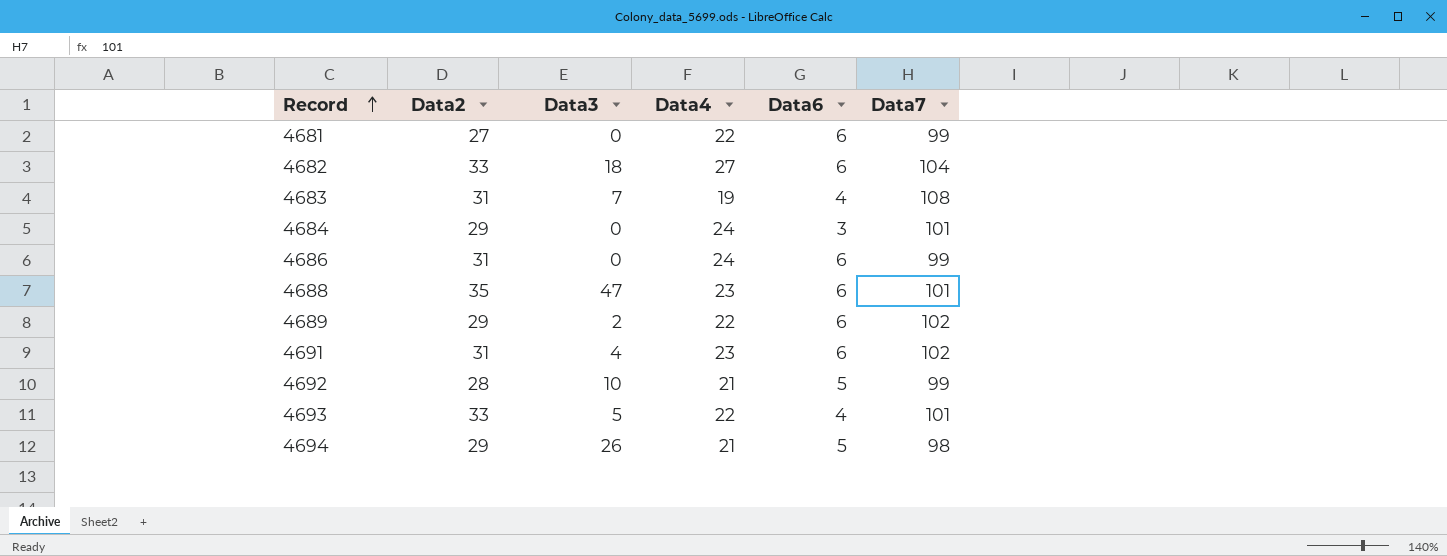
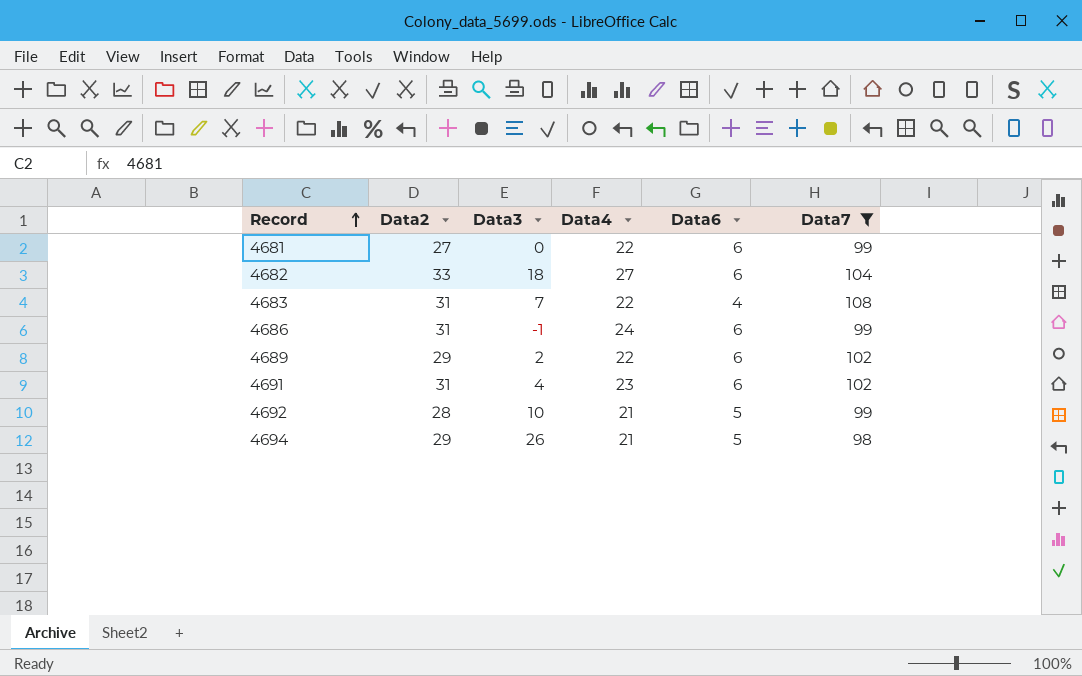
filter: none -> Data7 != 101
4683 | Data4: 19 -> 22
4686 | Data3: 0 -> -1

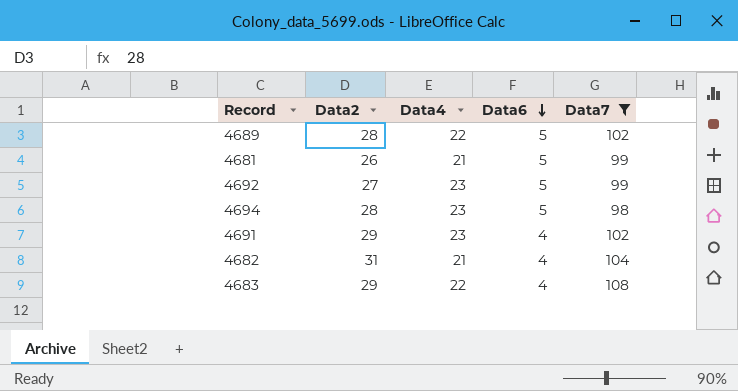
row order: Record ascending -> Data6 descending
column Data3 | position: 3 -> none
row 4686: 31 | -1 | 24 | 6 | 99 -> none
4689 | Data2: 29 -> 28
4689 | Data6: 6 -> 5
4681 | Data2: 27 -> 26
4681 | Data4: 22 -> 21
4681 | Data6: 6 -> 5
4692 | Data2: 28 -> 27
4692 | Data4: 21 -> 23
4694 | Data2: 29 -> 28
4694 | Data4: 21 -> 23
4691 | Data2: 31 -> 29
4691 | Data6: 6 -> 4
4682 | Data2: 33 -> 31
4682 | Data4: 27 -> 21
4682 | Data6: 6 -> 4
4683 | Data2: 31 -> 29

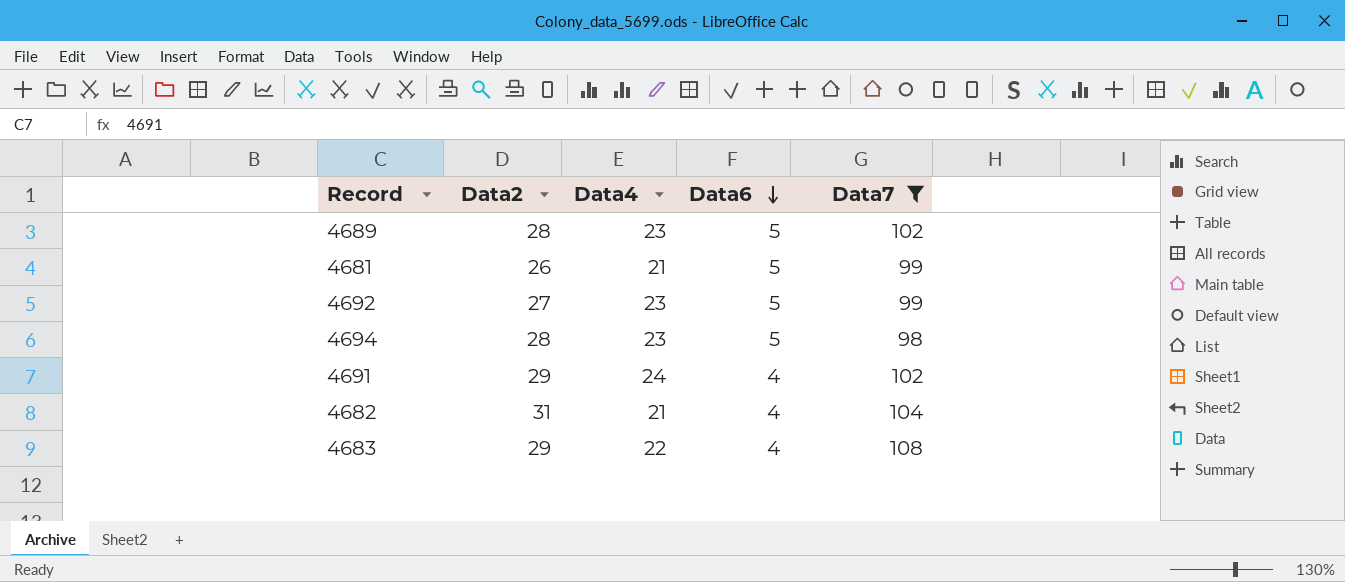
4689 | Data4: 22 -> 23
4691 | Data4: 23 -> 24

